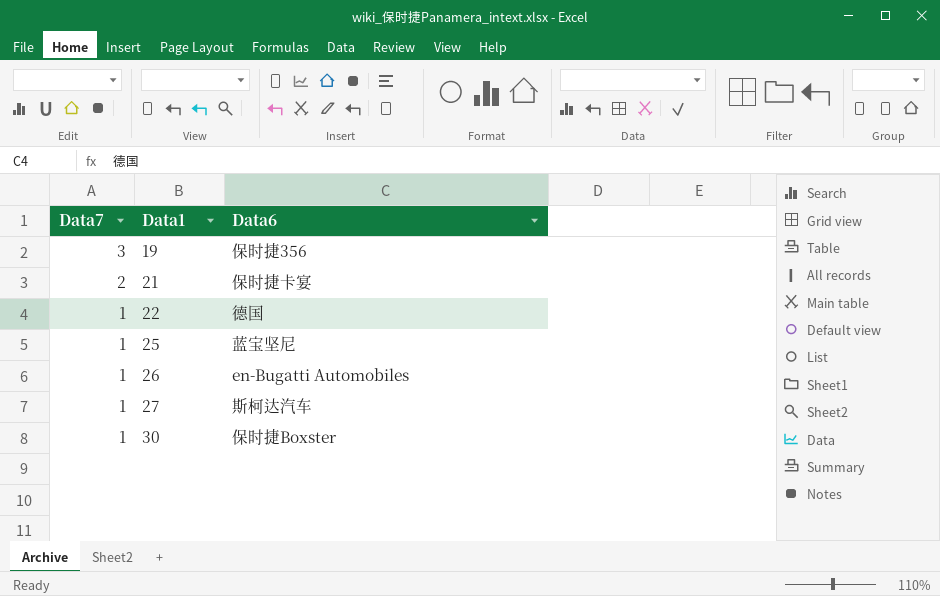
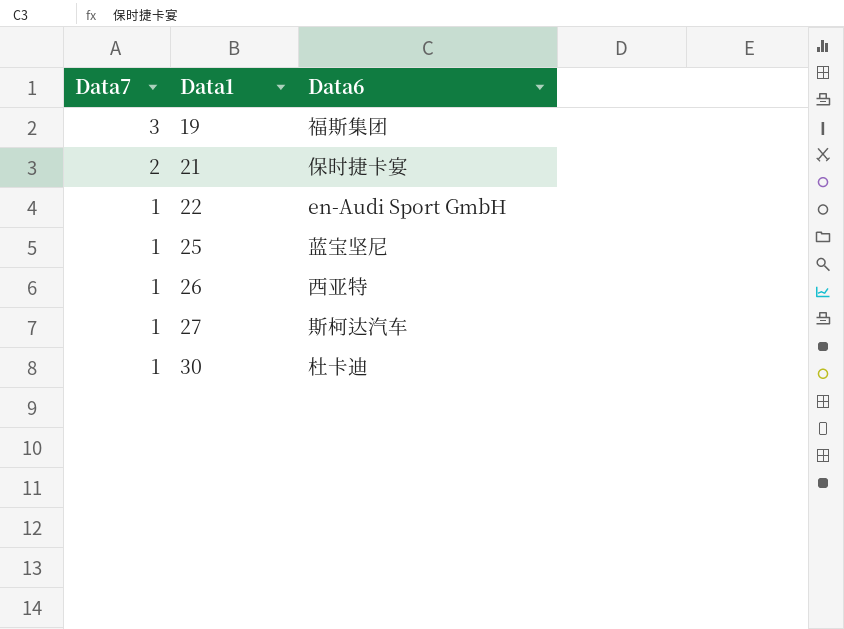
19 | Data6: 保时捷356 -> 福斯集团
22 | Data6: 德国 -> en-Audi Sport GmbH
26 | Data6: en-Bugatti Automobiles -> 西亚特
30 | Data6: 保时捷Boxster -> 杜卡迪

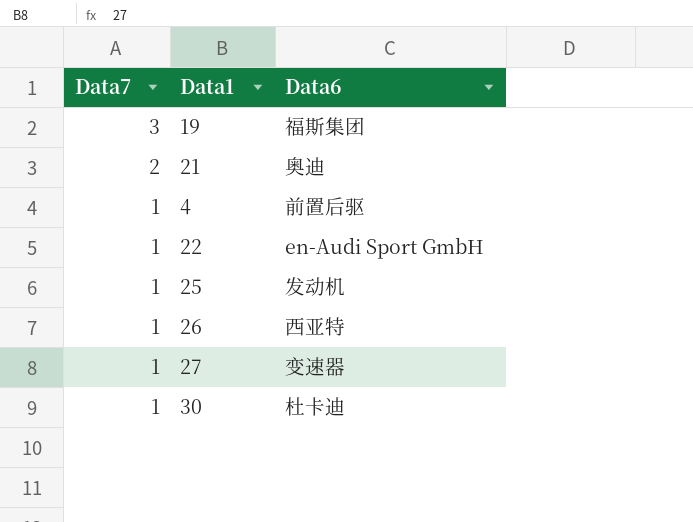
21 | Data6: 保时捷卡宴 -> 奥迪
row 4: none -> 1 | 前置后驱
25 | Data6: 蓝宝坚尼 -> 发动机
27 | Data6: 斯柯达汽车 -> 变速器

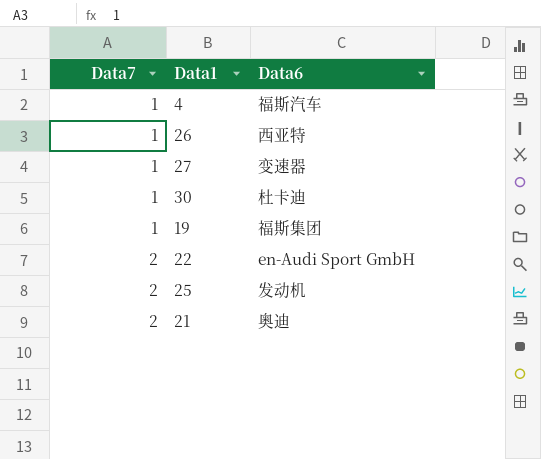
row order: Data7 descending -> Data7 ascending
4 | Data6: 前置后驱 -> 福斯汽车
19 | Data7: 3 -> 1
22 | Data7: 1 -> 2
25 | Data7: 1 -> 2

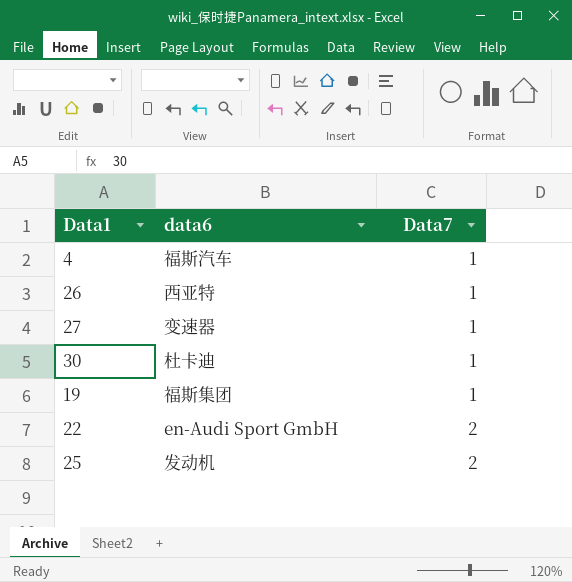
column name: Data6 -> data6
column Data7 | position: 1 -> 3
row 21: 2 | 奥迪 -> none

